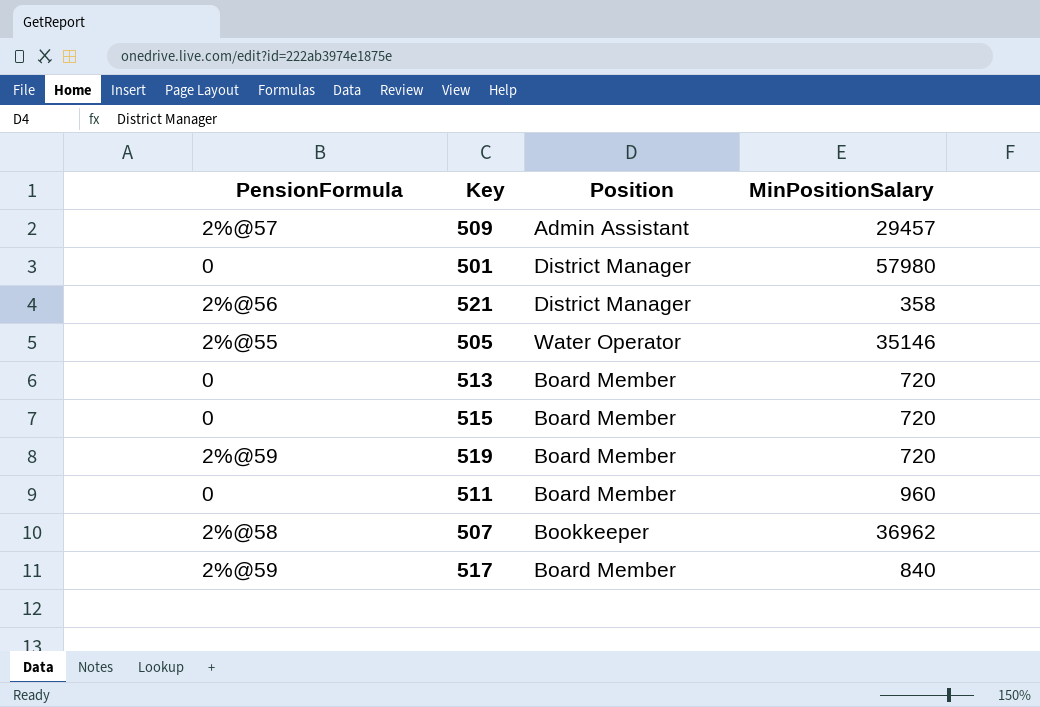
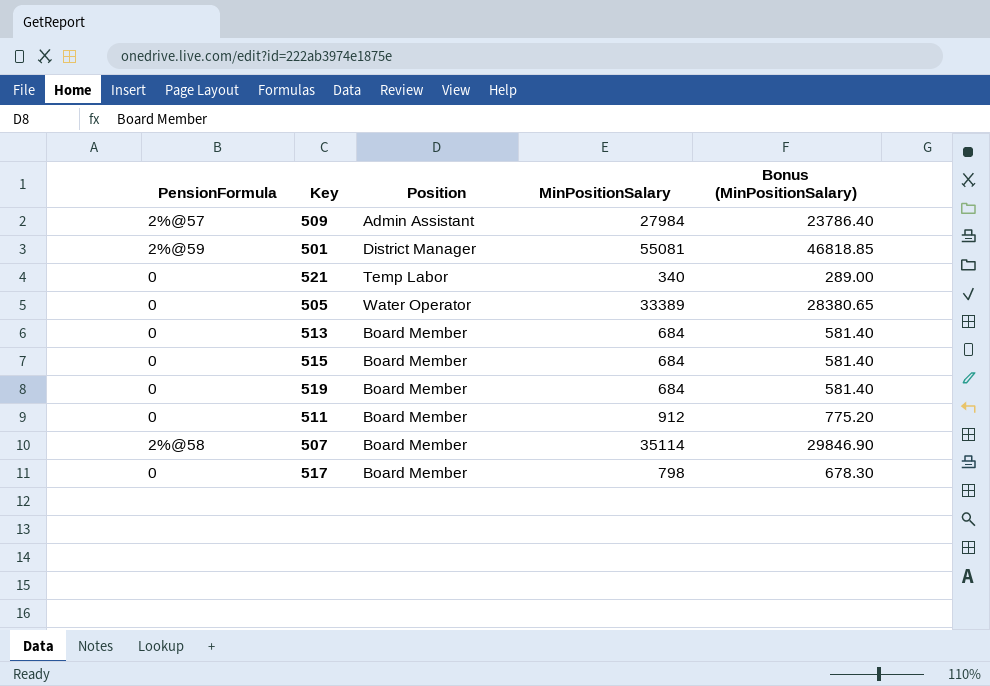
column Bonus (MinPositionSalary) | formula: none -> [MinPositionSalary] * 0.85
509 | MinPositionSalary: 29457 -> 27984
501 | PensionFormula: 0 -> 2%@59
501 | MinPositionSalary: 57980 -> 55081
521 | PensionFormula: 2%@56 -> 0
521 | Position: District Manager -> Temp Labor
521 | MinPositionSalary: 358 -> 340
505 | PensionFormula: 2%@55 -> 0
505 | MinPositionSalary: 35146 -> 33389
513 | MinPositionSalary: 720 -> 684
515 | MinPositionSalary: 720 -> 684
519 | PensionFormula: 2%@59 -> 0
519 | MinPositionSalary: 720 -> 684
511 | MinPositionSalary: 960 -> 912
507 | Position: Bookkeeper -> Board Member
507 | MinPositionSalary: 36962 -> 35114
517 | PensionFormula: 2%@59 -> 0
517 | MinPositionSalary: 840 -> 798

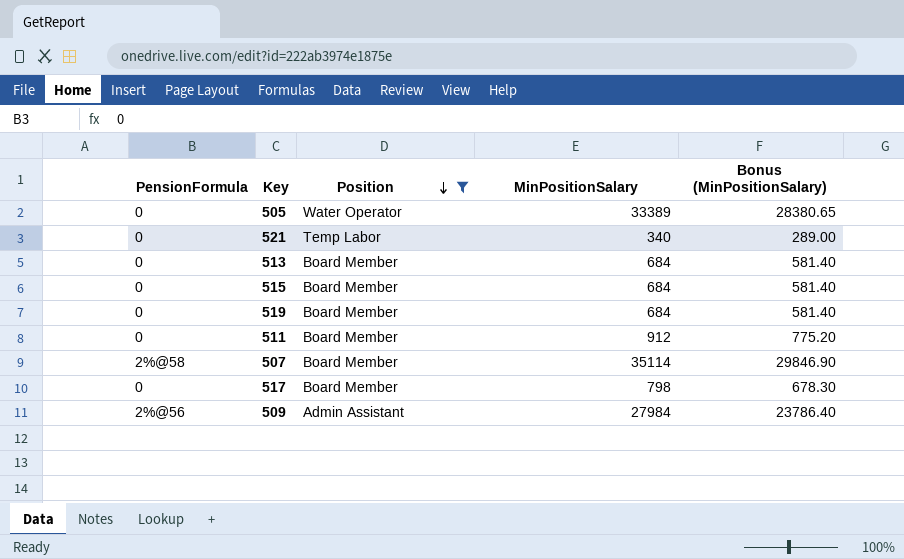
filter: none -> Position != District Manager
row order: none -> Position descending
509 | PensionFormula: 2%@57 -> 2%@56

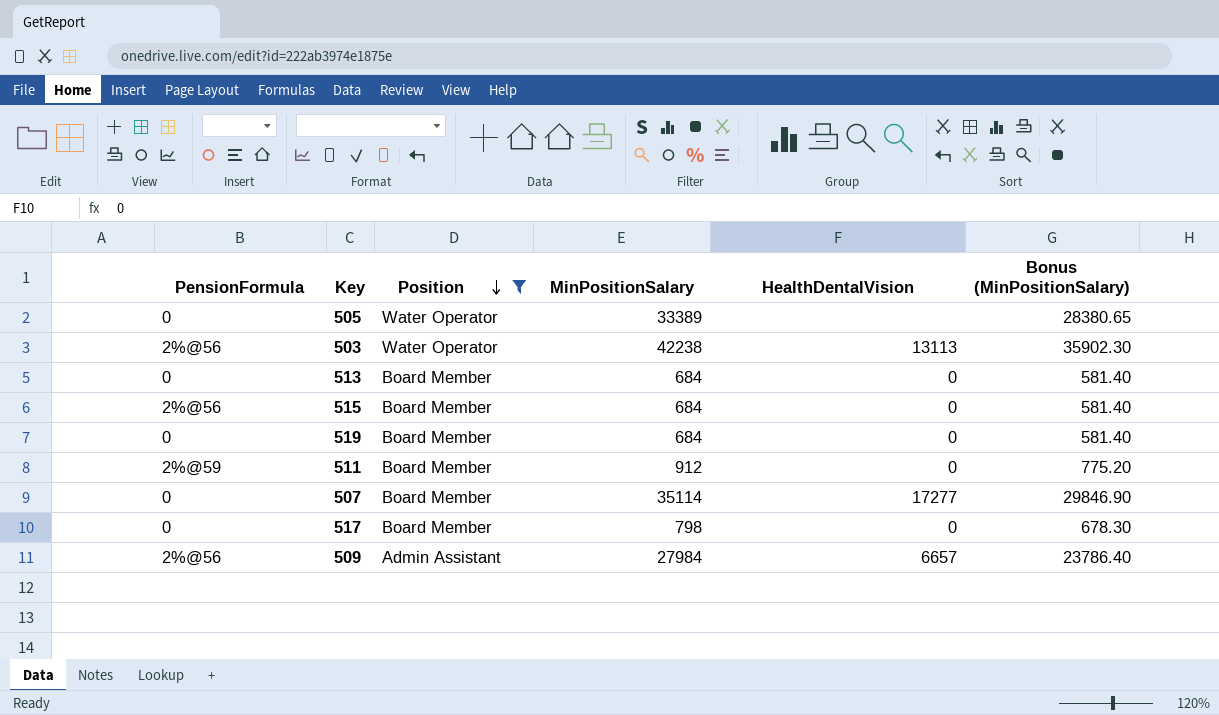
column HealthDentalVision | position: none -> 5
row 521: 0 | Temp Labor | 340 | 289.00 -> none
row 503: none -> 2%@56 | Water Operator | 42238 | 13113 | 35902.30
515 | PensionFormula: 0 -> 2%@56
511 | PensionFormula: 0 -> 2%@59
507 | PensionFormula: 2%@58 -> 0

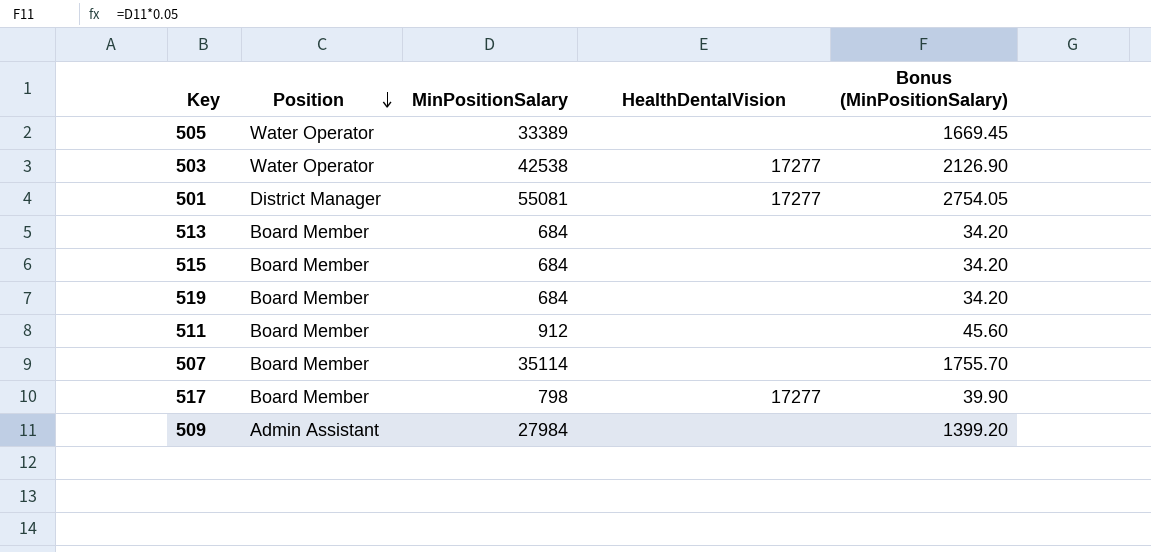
filter: Position != District Manager -> none
column PensionFormula | position: 1 -> none
column Bonus (MinPositionSalary) | formula: [MinPositionSalary] * 0.85 -> [MinPositionSalary] * 0.05
503 | MinPositionSalary: 42238 -> 42538
503 | HealthDentalVision: 13113 -> 17277
513 | HealthDentalVision: 0 -> none
515 | HealthDentalVision: 0 -> none
519 | HealthDentalVision: 0 -> none
511 | HealthDentalVision: 0 -> none
507 | HealthDentalVision: 17277 -> none
517 | HealthDentalVision: 0 -> 17277
509 | HealthDentalVision: 6657 -> none

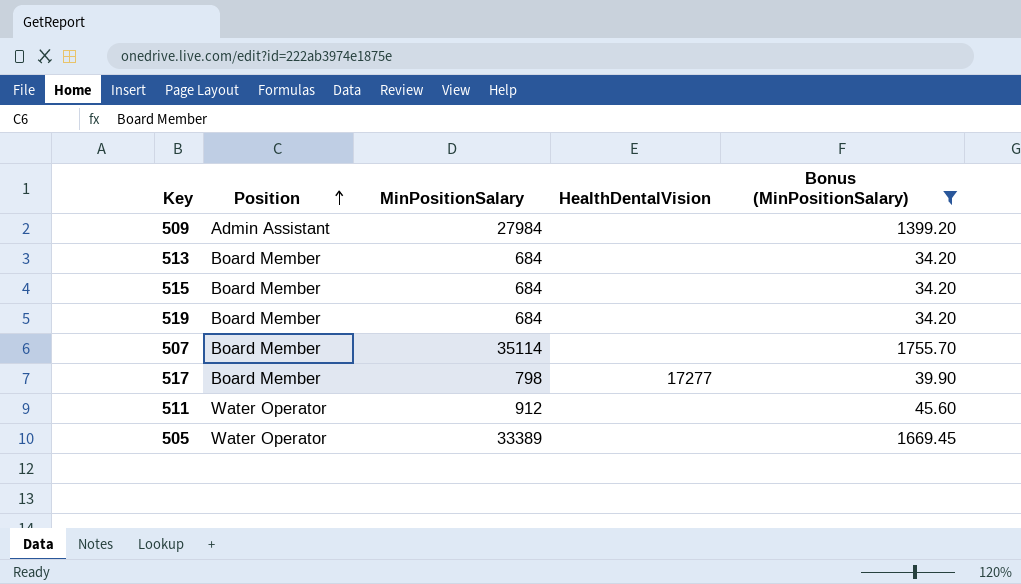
filter: none -> Bonus (MinPositionSalary) <= 1755.70
row order: Position descending -> Position ascending
511 | Position: Board Member -> Water Operator

